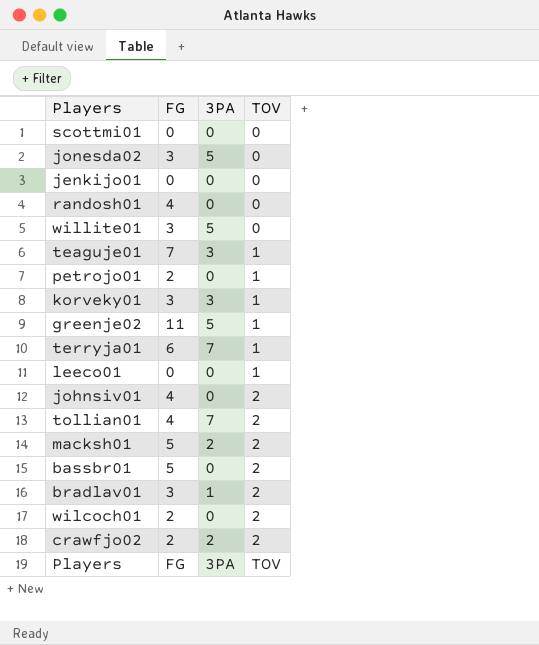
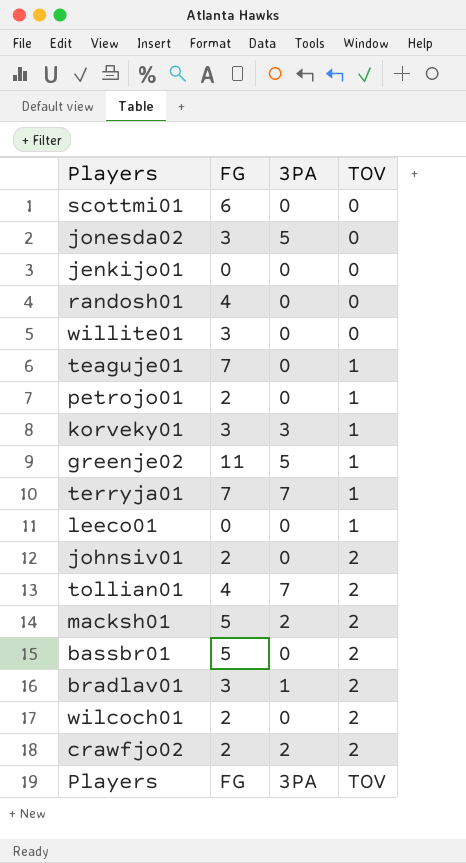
scottmi01 | FG: 0 -> 6
willite01 | 3PA: 5 -> 0
teaguje01 | 3PA: 3 -> 0
terryja01 | FG: 6 -> 7
johnsiv01 | FG: 4 -> 2

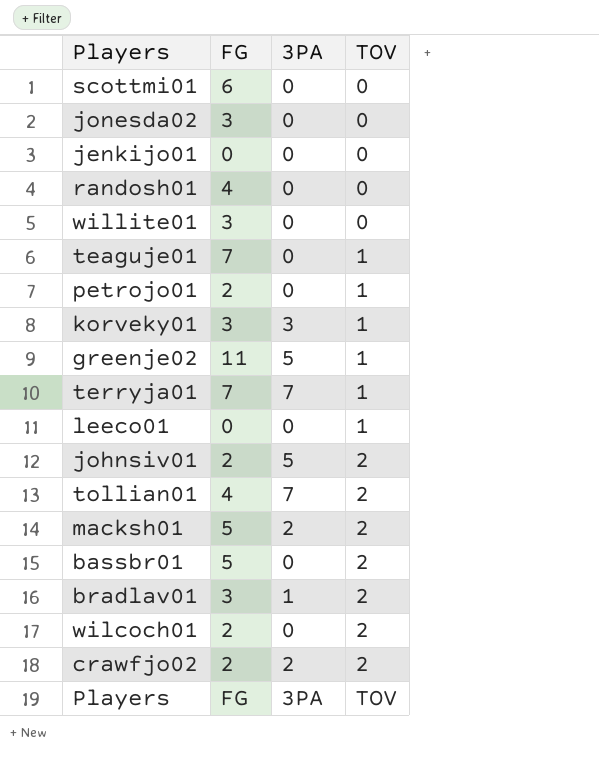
jonesda02 | 3PA: 5 -> 0
johnsiv01 | 3PA: 0 -> 5

